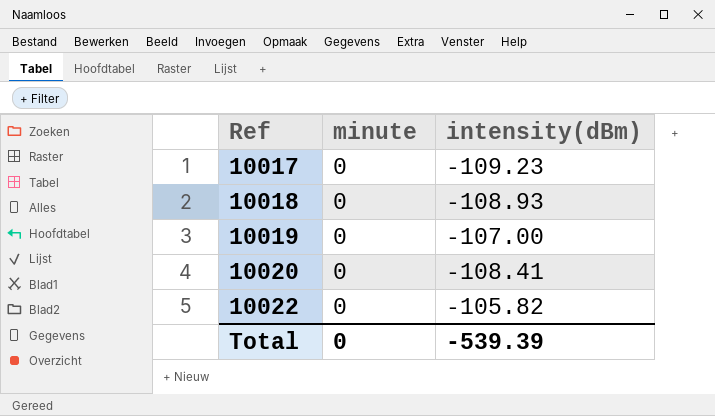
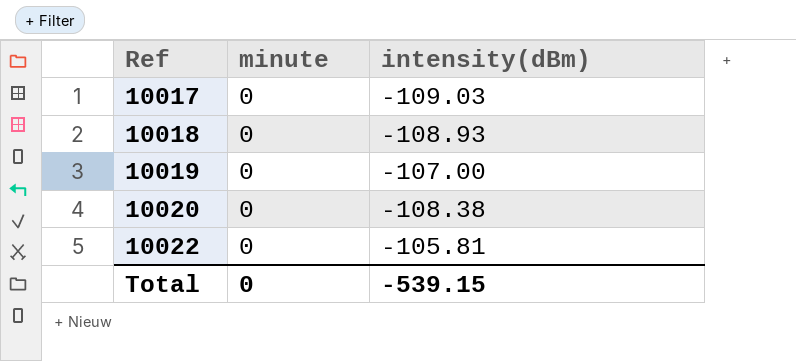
10017 | intensity(dBm): -109.23 -> -109.03
10020 | intensity(dBm): -108.41 -> -108.38
10022 | intensity(dBm): -105.82 -> -105.81
Total | intensity(dBm): -539.39 -> -539.15

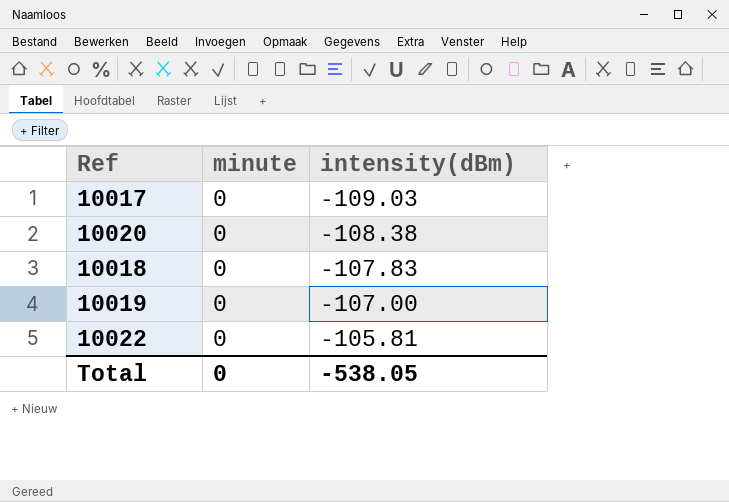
row order: Ref ascending -> intensity(dBm) ascending
10018 | intensity(dBm): -108.93 -> -107.83
Total | intensity(dBm): -539.15 -> -538.05

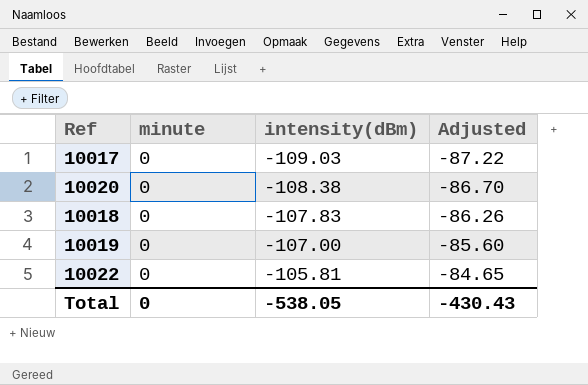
column Adjusted | formula: none -> [intensity(dBm)] * 0.8

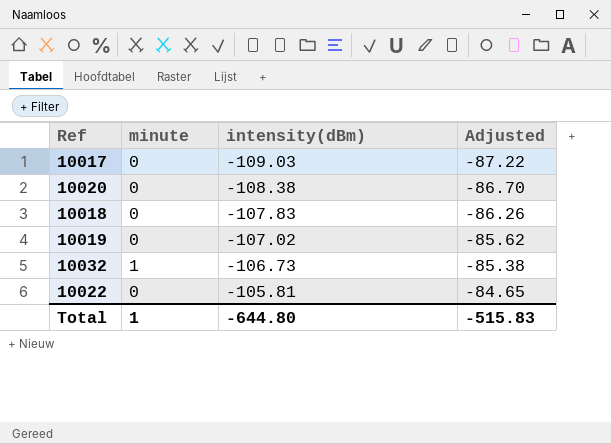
10019 | intensity(dBm): -107.00 -> -107.02
10019 | Adjusted: -85.60 -> -85.62
row 10032: none -> 1 | -106.73 | -85.38
Total | minute: 0 -> 1
Total | intensity(dBm): -538.05 -> -644.80
Total | Adjusted: -430.43 -> -515.83

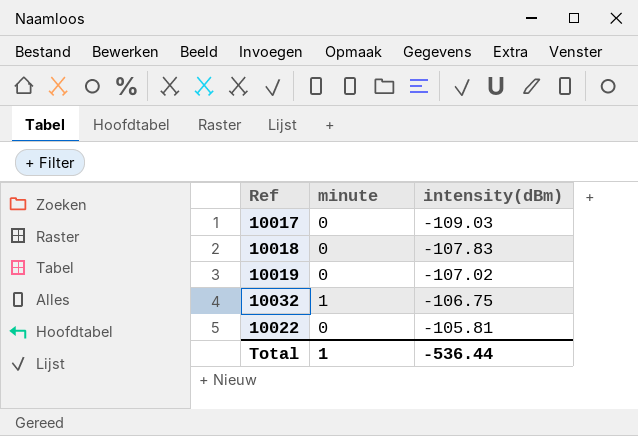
column Adjusted | formula: [intensity(dBm)] * 0.8 -> none
row 10020: 0 | -108.38 | -86.70 -> none
10032 | intensity(dBm): -106.73 -> -106.75
Total | intensity(dBm): -644.80 -> -536.44

